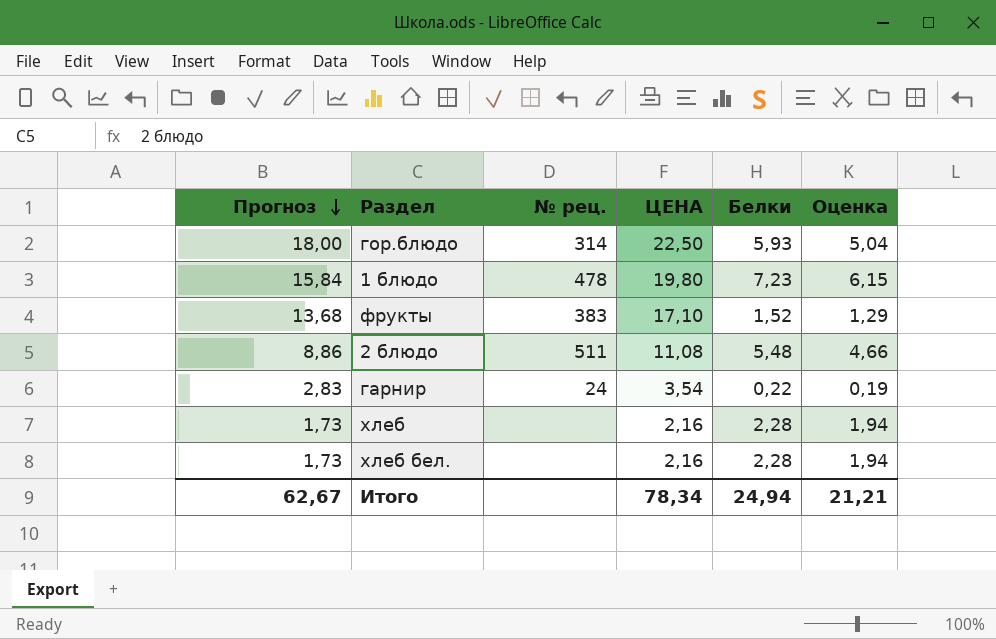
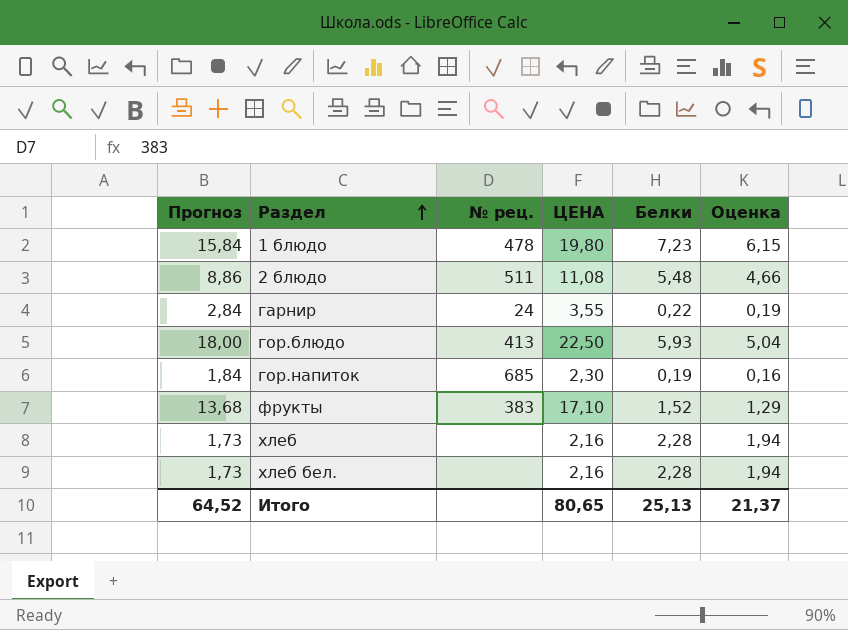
row order: Прогноз descending -> Раздел ascending
гарнир | Прогноз: 2,83 -> 2,84
гарнир | ЦЕНА: 3,54 -> 3,55
гор.блюдо | № рец.: 314 -> 413
row гор.напиток: none -> 1,84 | 685 | 2,30 | 0,19 | 0,16
Итого | Прогноз: 62,67 -> 64,52
Итого | ЦЕНА: 78,34 -> 80,65
Итого | Белки: 24,94 -> 25,13
Итого | Оценка: 21,21 -> 21,37

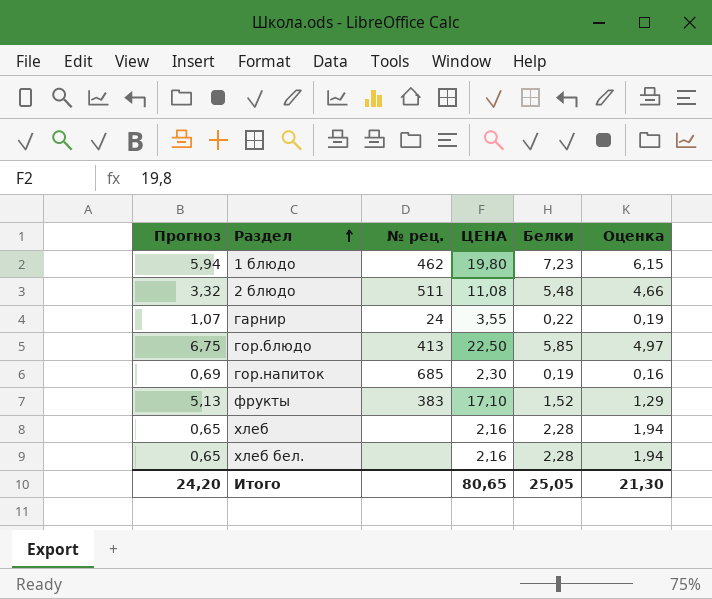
column Прогноз | formula: [ЦЕНА] * 0,8 -> [ЦЕНА] * 0,3
1 блюдо | № рец.: 478 -> 462
гор.блюдо | Белки: 5,93 -> 5,85
гор.блюдо | Оценка: 5,04 -> 4,97
Итого | Прогноз: 64,52 -> 24,20
Итого | Белки: 25,13 -> 25,05
Итого | Оценка: 21,37 -> 21,30

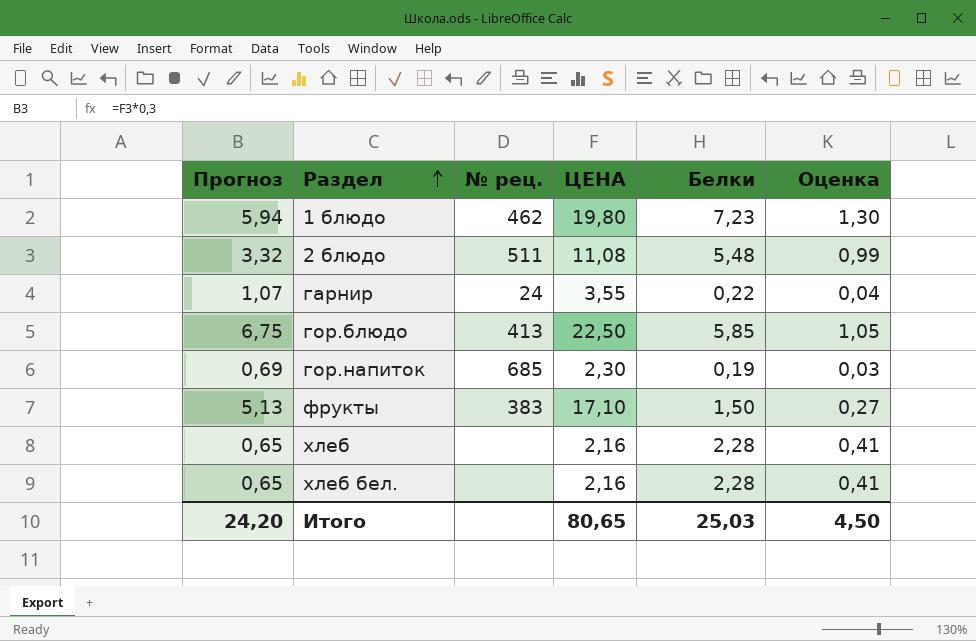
column Оценка | formula: [Белки] * 0,85 -> [Белки] * 0,18
фрукты | Белки: 1,52 -> 1,50
Итого | Белки: 25,05 -> 25,03
Итого | Оценка: 21,30 -> 4,50

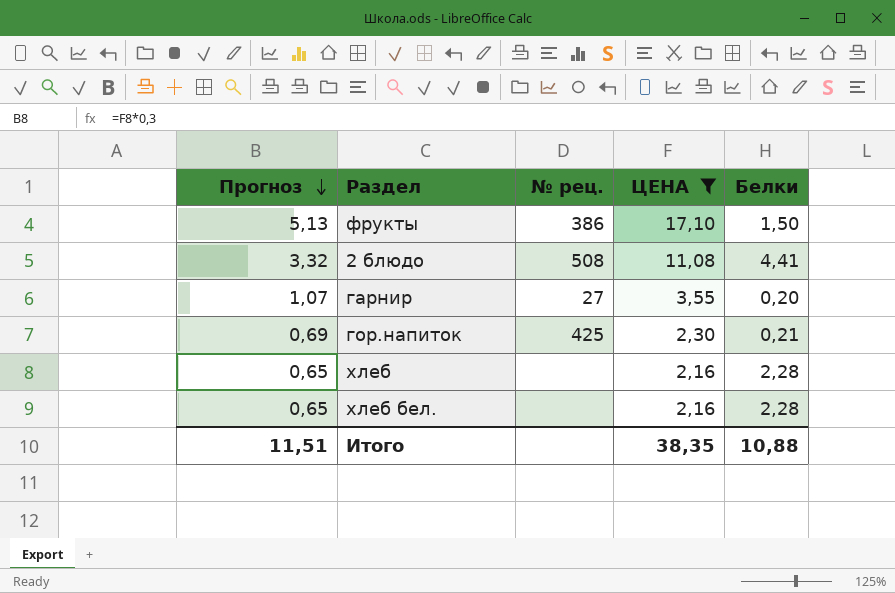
filter: none -> ЦЕНА <= 17,10
row order: Раздел ascending -> Прогноз descending
column Оценка | formula: [Белки] * 0,18 -> none
фрукты | № рец.: 383 -> 386
2 блюдо | № рец.: 511 -> 508
2 блюдо | Белки: 5,48 -> 4,41
гарнир | № рец.: 24 -> 27
гарнир | Белки: 0,22 -> 0,20
гор.напиток | № рец.: 685 -> 425
гор.напиток | Белки: 0,19 -> 0,21
Итого | Прогноз: 24,20 -> 11,51
Итого | ЦЕНА: 80,65 -> 38,35
Итого | Белки: 25,03 -> 10,88

